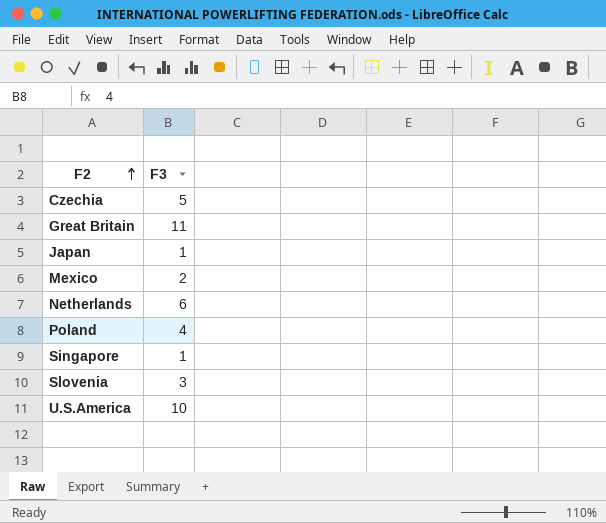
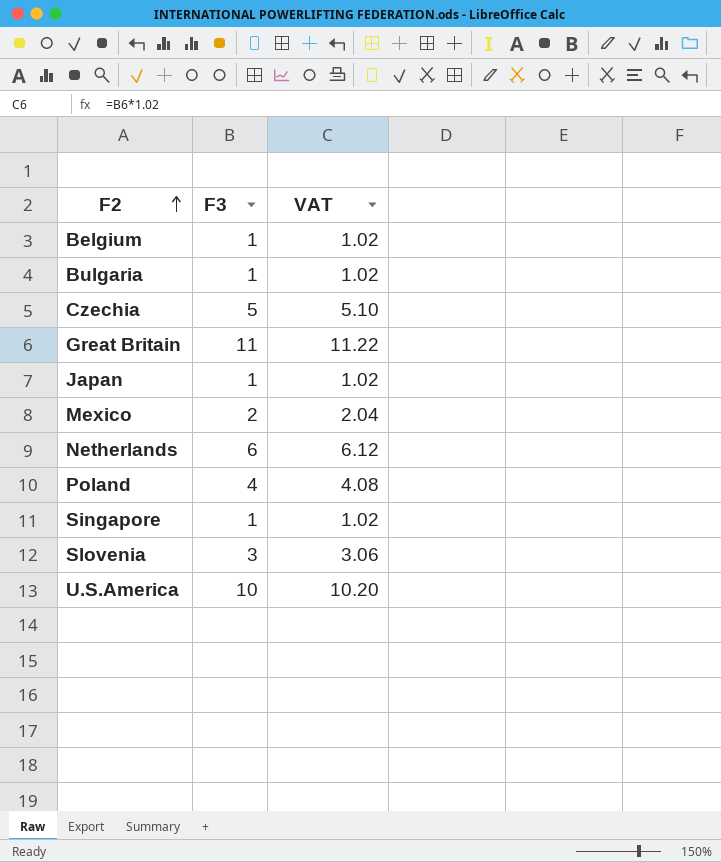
column VAT | formula: none -> [F3] * 1.02
row Belgium: none -> 1 | 1.02
row Bulgaria: none -> 1 | 1.02

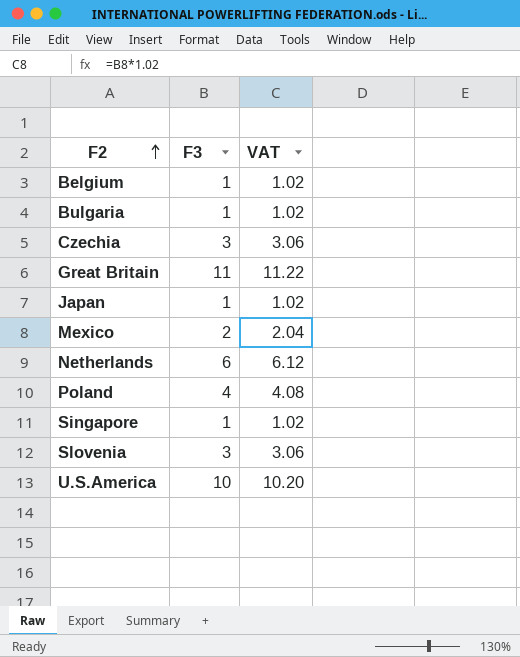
Czechia | F3: 5 -> 3
Czechia | VAT: 5.10 -> 3.06

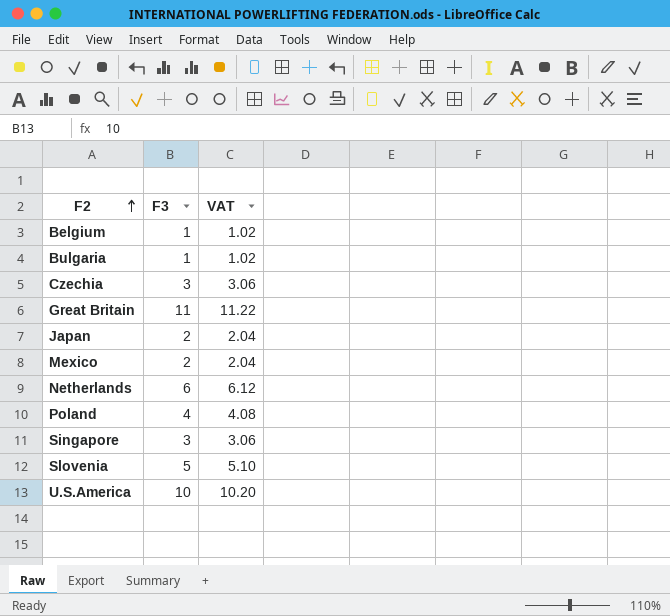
Japan | F3: 1 -> 2
Japan | VAT: 1.02 -> 2.04
Singapore | F3: 1 -> 3
Singapore | VAT: 1.02 -> 3.06
Slovenia | F3: 3 -> 5
Slovenia | VAT: 3.06 -> 5.10

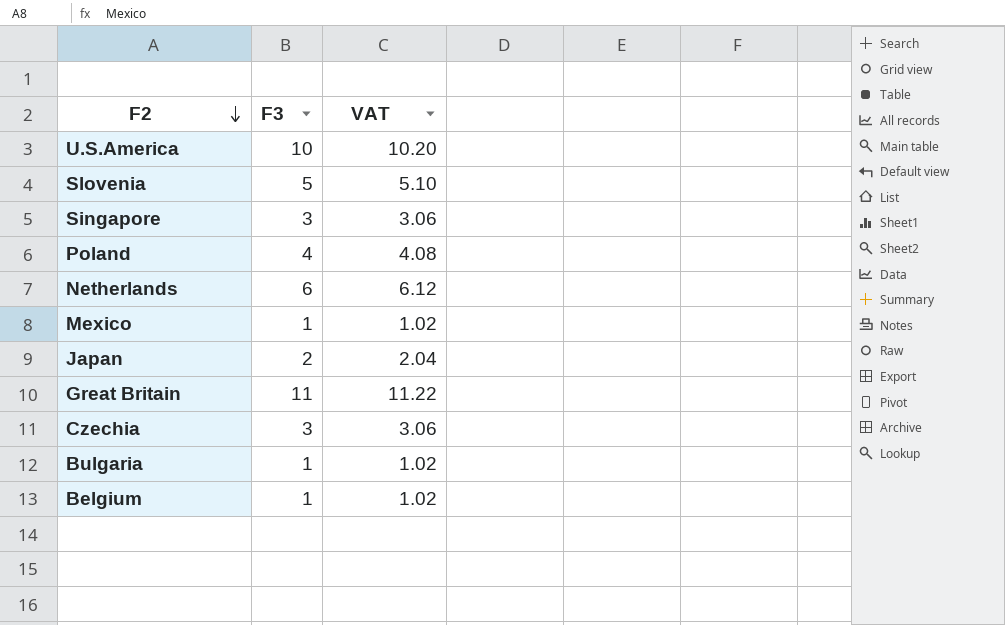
row order: F2 ascending -> F2 descending
Mexico | F3: 2 -> 1
Mexico | VAT: 2.04 -> 1.02

